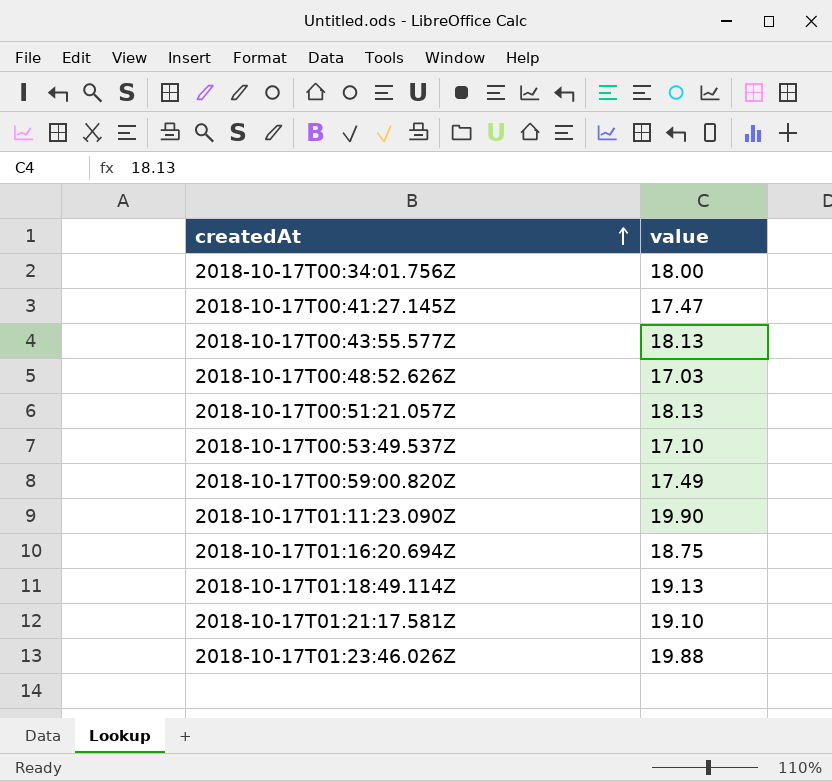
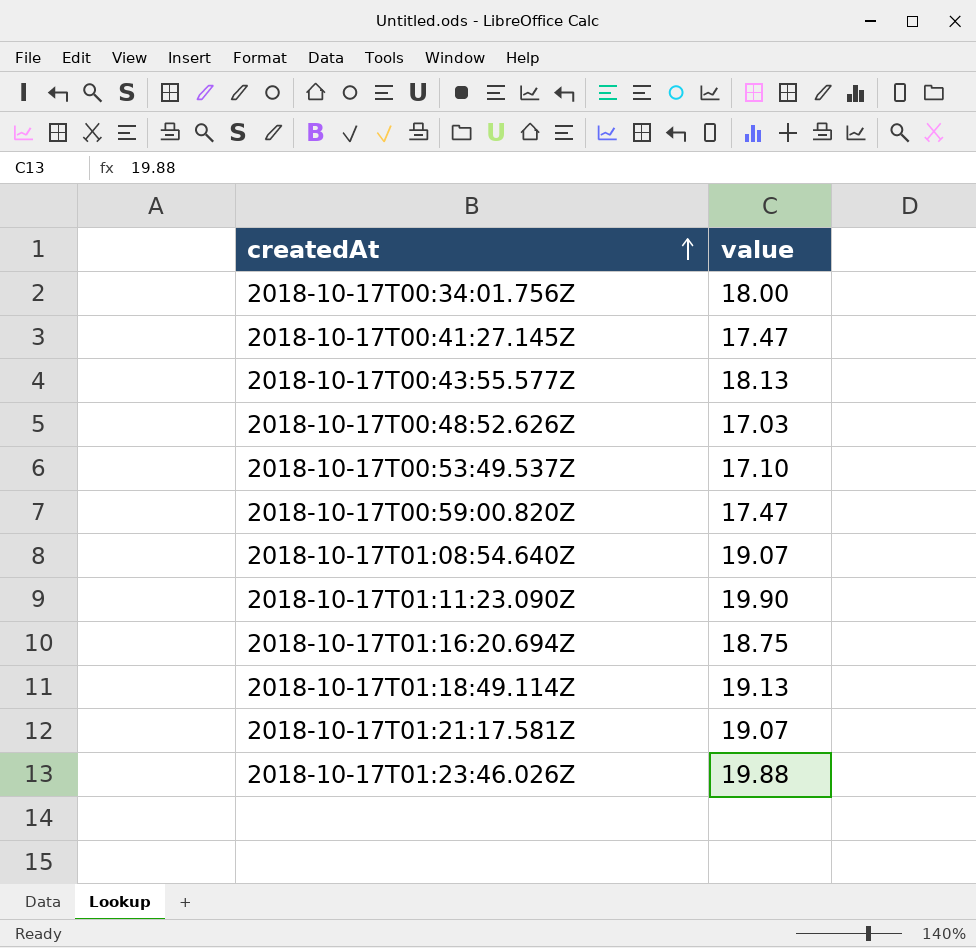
row 2018-10-17T00:51:21.057Z: 18.13 -> none
2018-10-17T00:59:00.820Z | value: 17.49 -> 17.47
row 2018-10-17T01:08:54.640Z: none -> 19.07
2018-10-17T01:21:17.581Z | value: 19.10 -> 19.07

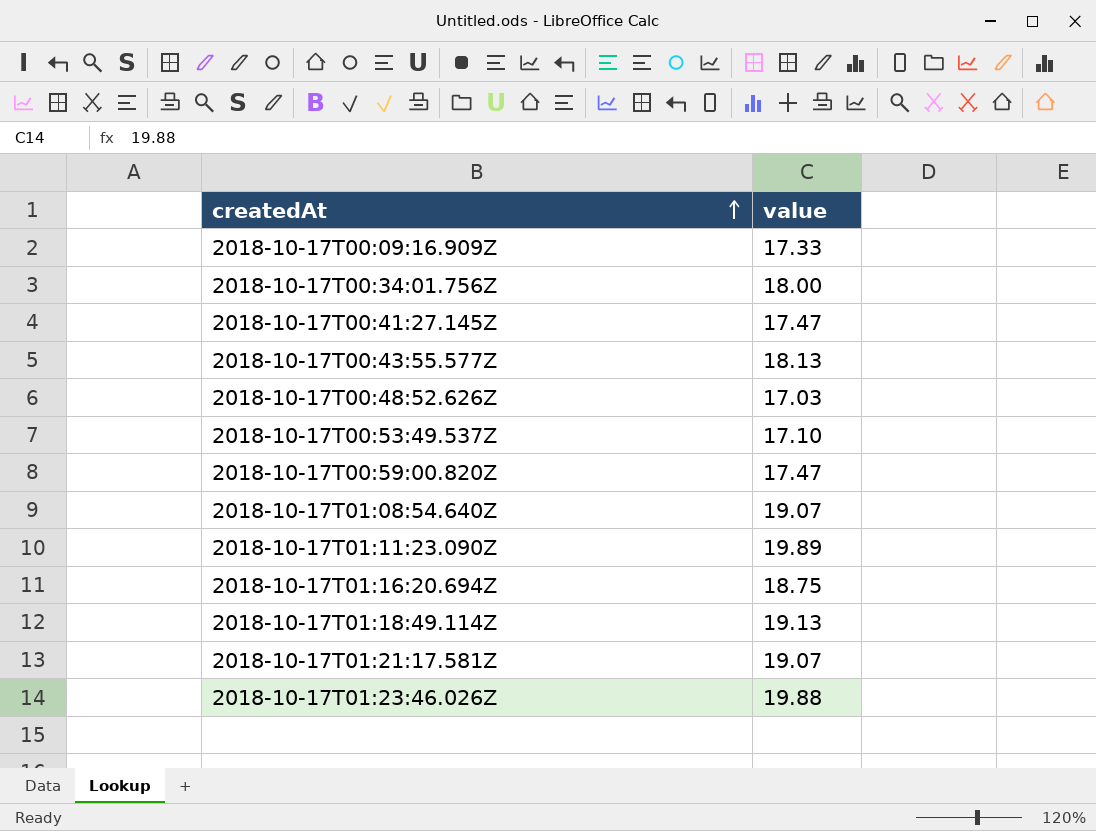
row 2018-10-17T00:09:16.909Z: none -> 17.33
2018-10-17T01:11:23.090Z | value: 19.90 -> 19.89

